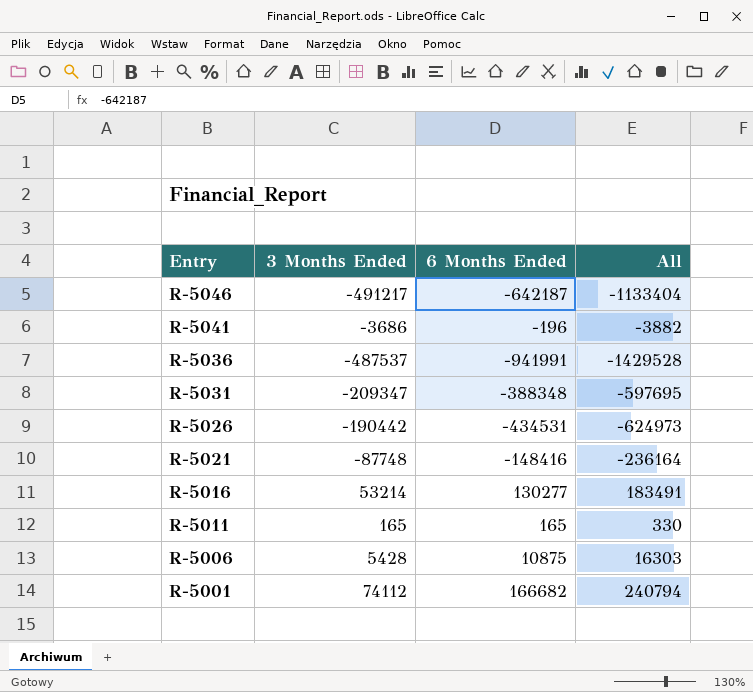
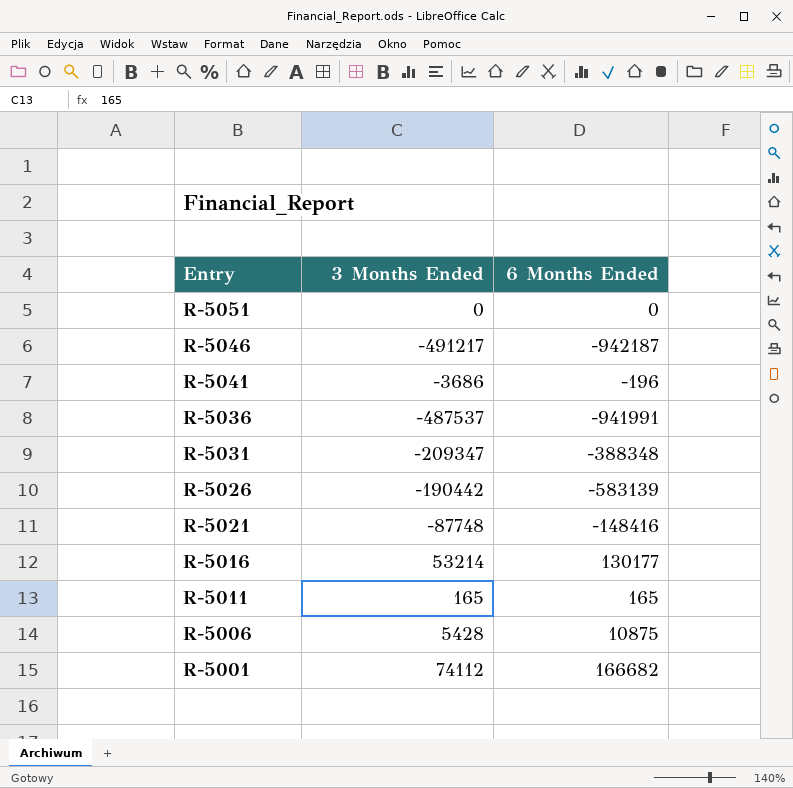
column All | formula: [3 Months Ended] + [6 Months Ended] -> none
row R-5051: none -> 0 | 0
R-5046 | 6 Months Ended: -642187 -> -942187
R-5026 | 6 Months Ended: -434531 -> -583139
R-5016 | 6 Months Ended: 130277 -> 130177

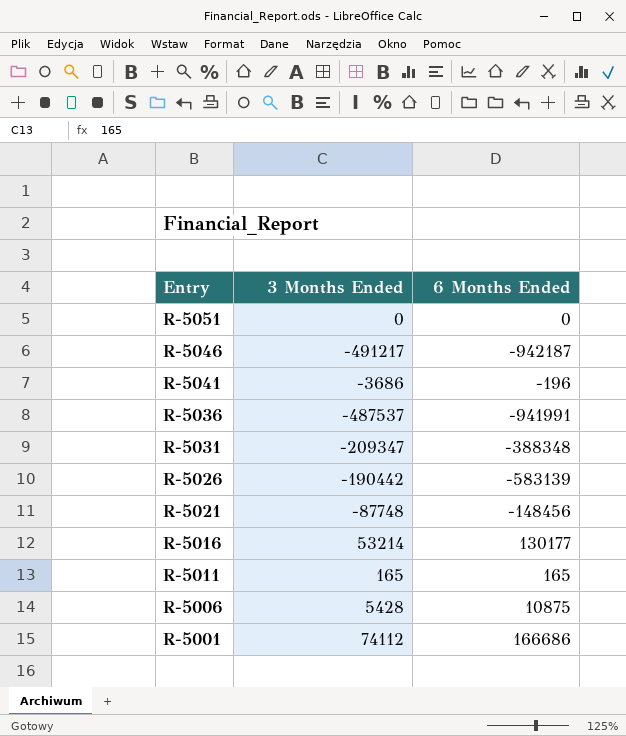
R-5021 | 6 Months Ended: -148416 -> -148456
R-5001 | 6 Months Ended: 166682 -> 166686

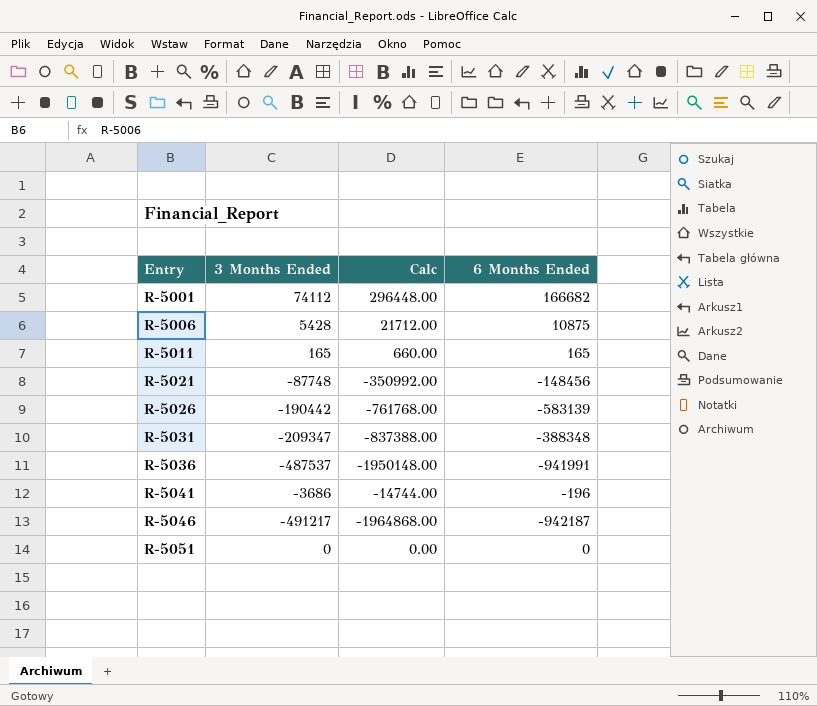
row order: Entry descending -> Entry ascending
column Calc | formula: none -> [3 Months Ended] * 4
row R-5016: 53214 | 130177 -> none
R-5001 | 6 Months Ended: 166686 -> 166682

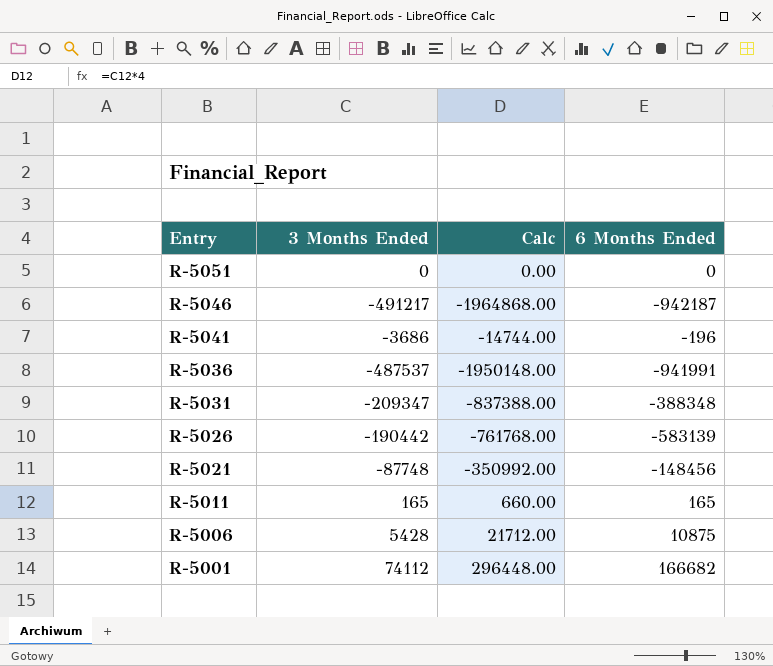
row order: Entry ascending -> Entry descending

